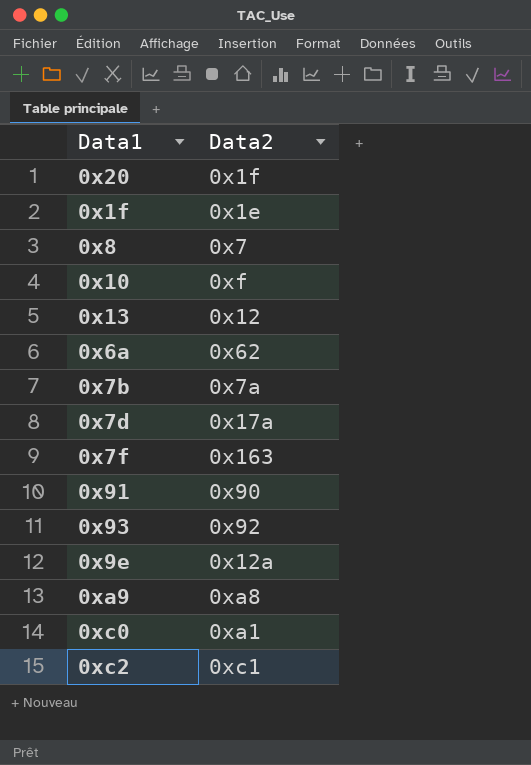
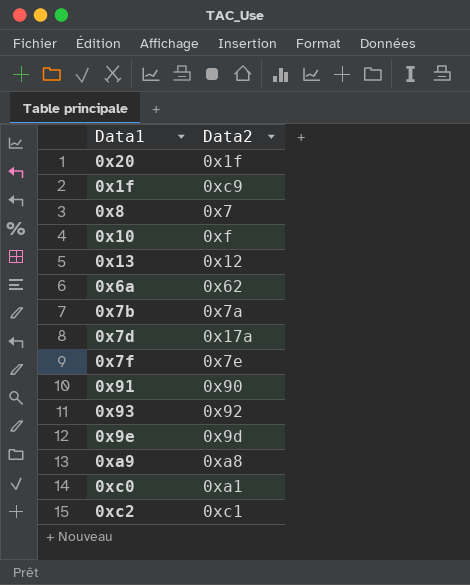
0x1f | Data2: 0x1e -> 0xc9
0x7f | Data2: 0x163 -> 0x7e
0x9e | Data2: 0x12a -> 0x9d

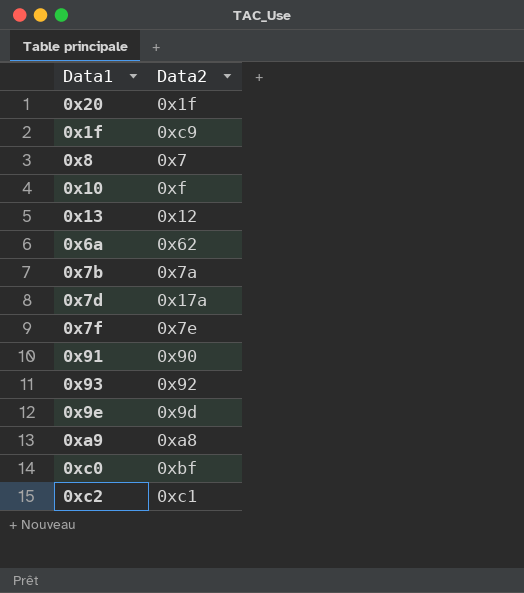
0xc0 | Data2: 0xa1 -> 0xbf

